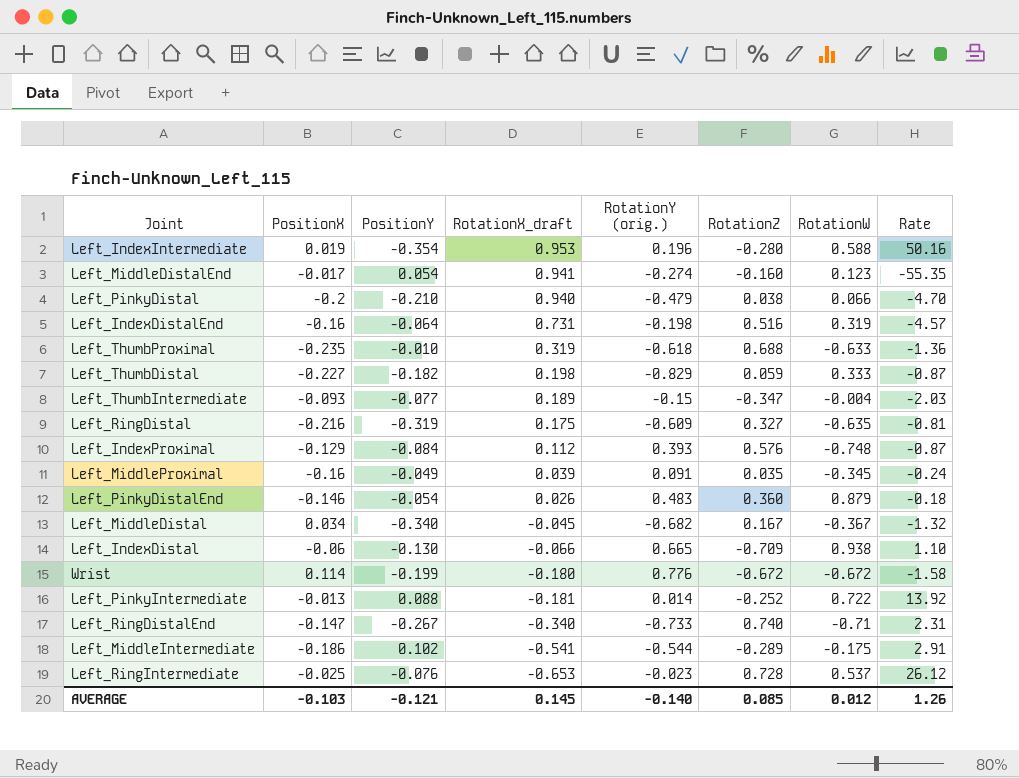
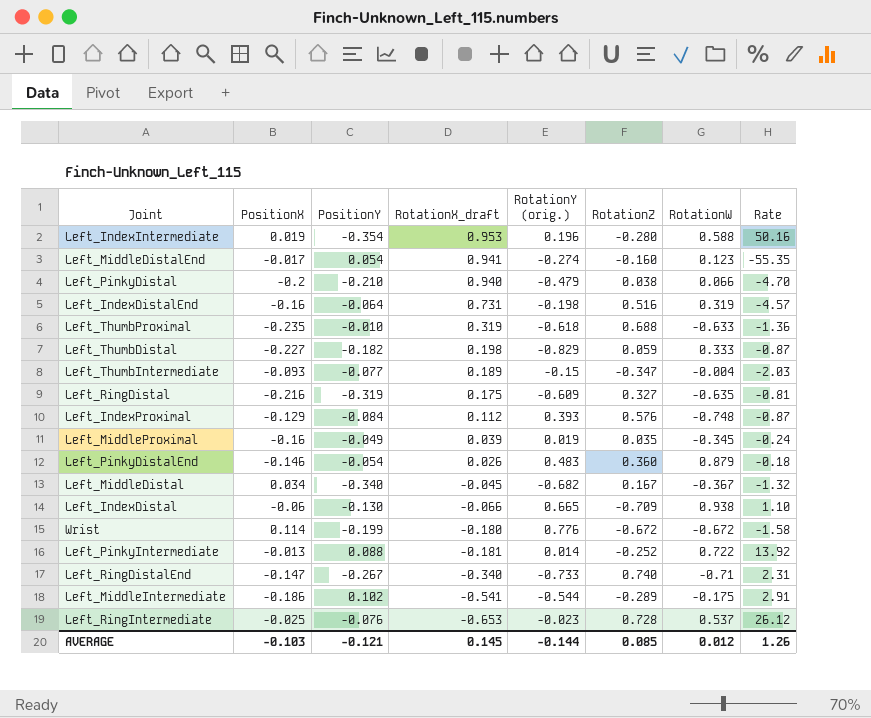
Left_MiddleProximal | RotationY (orig.): 0.091 -> 0.019
AVERAGE | RotationY (orig.): -0.140 -> -0.144

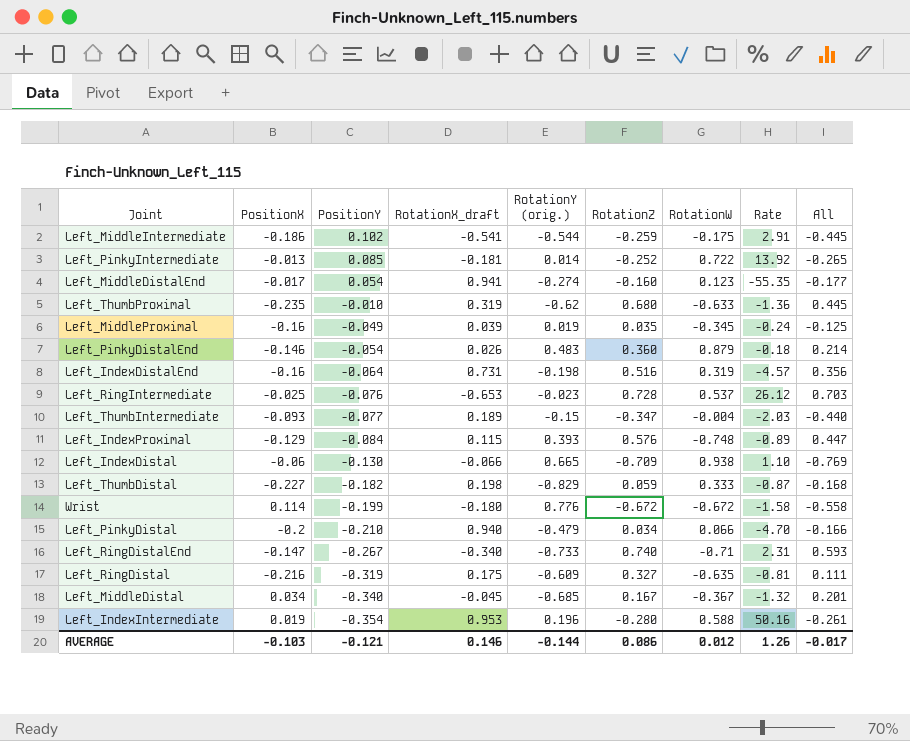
row order: RotationX_draft descending -> PositionY descending
column All | formula: none -> [PositionX] + [RotationZ]
Left_MiddleIntermediate | RotationZ: -0.289 -> -0.259
Left_PinkyIntermediate | PositionY: 0.088 -> 0.085
Left_ThumbProximal | RotationY (orig.): -0.618 -> -0.62
Left_ThumbProximal | RotationZ: 0.688 -> 0.680
Left_IndexProximal | RotationX_draft: 0.112 -> 0.115
Left_IndexProximal | Rate: -0.87 -> -0.89
Left_PinkyDistal | RotationZ: 0.038 -> 0.034
Left_MiddleDistal | RotationY (orig.): -0.682 -> -0.685
AVERAGE | RotationX_draft: 0.145 -> 0.146
AVERAGE | RotationZ: 0.085 -> 0.086

